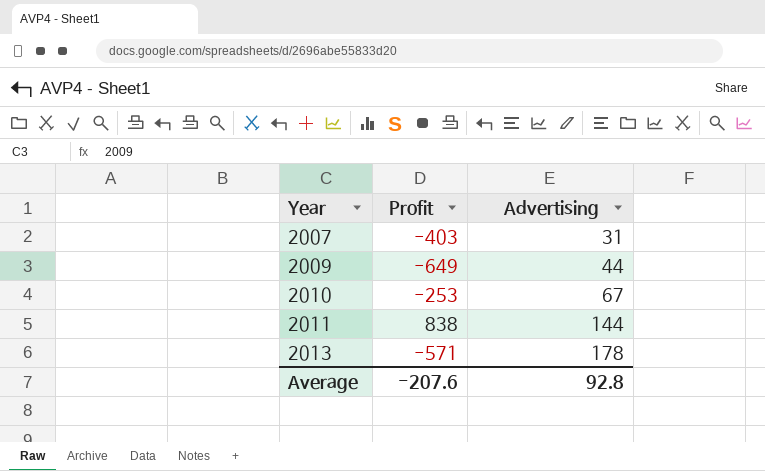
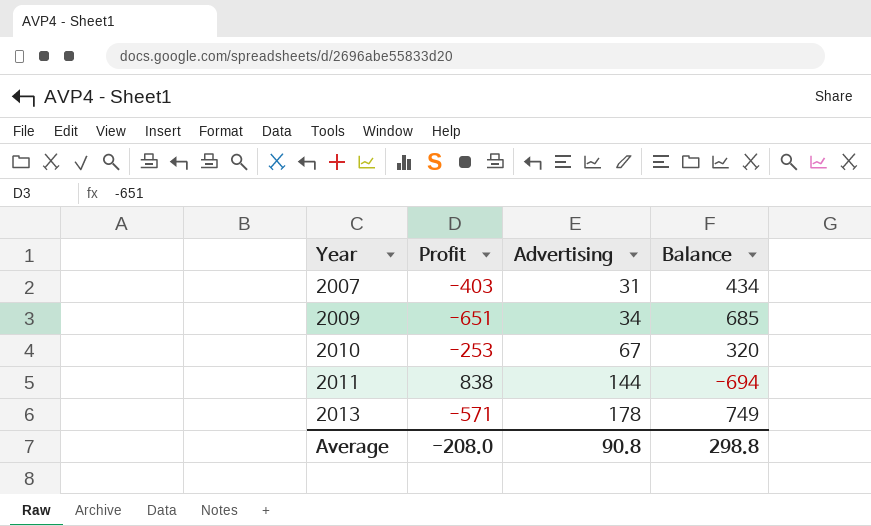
column Balance | formula: none -> [Advertising] - [Profit]
2009 | Profit: -649 -> -651
2009 | Advertising: 44 -> 34
Average | Profit: -207.6 -> -208.0
Average | Advertising: 92.8 -> 90.8

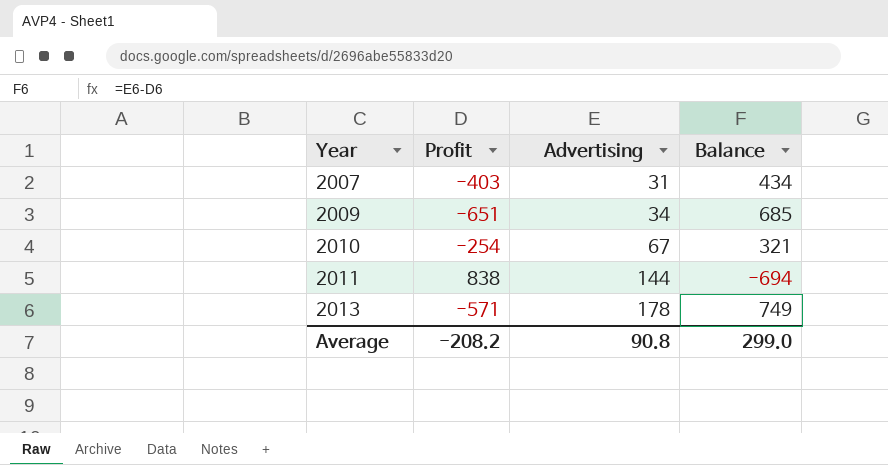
2010 | Profit: -253 -> -254
2010 | Balance: 320 -> 321
Average | Profit: -208.0 -> -208.2
Average | Balance: 298.8 -> 299.0

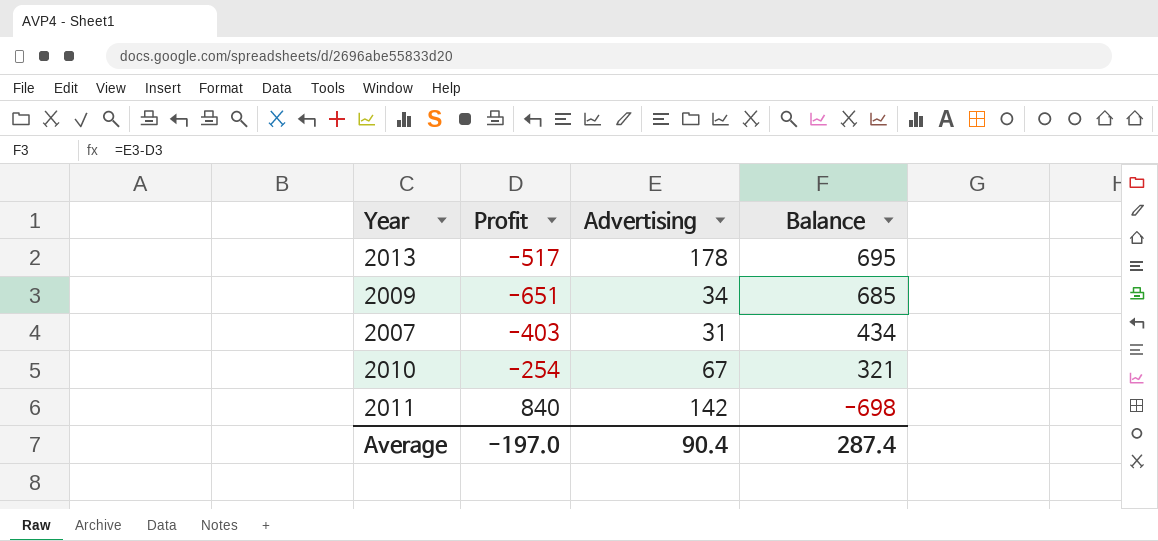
row order: Year ascending -> Balance descending
2013 | Profit: -571 -> -517
2013 | Balance: 749 -> 695
2011 | Profit: 838 -> 840
2011 | Advertising: 144 -> 142
2011 | Balance: -694 -> -698
Average | Profit: -208.2 -> -197.0
Average | Advertising: 90.8 -> 90.4
Average | Balance: 299.0 -> 287.4

